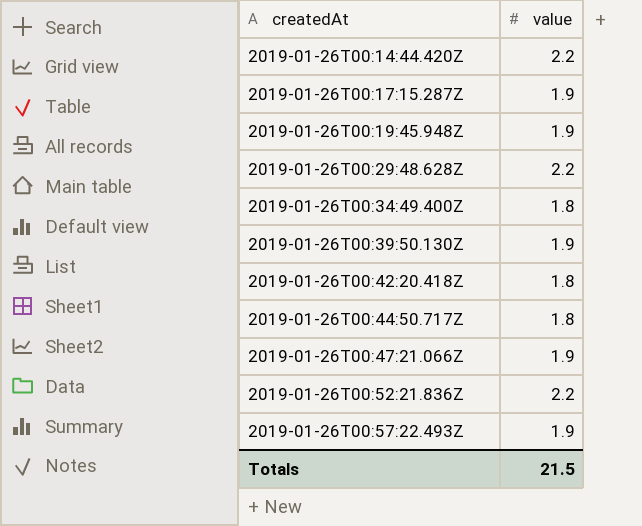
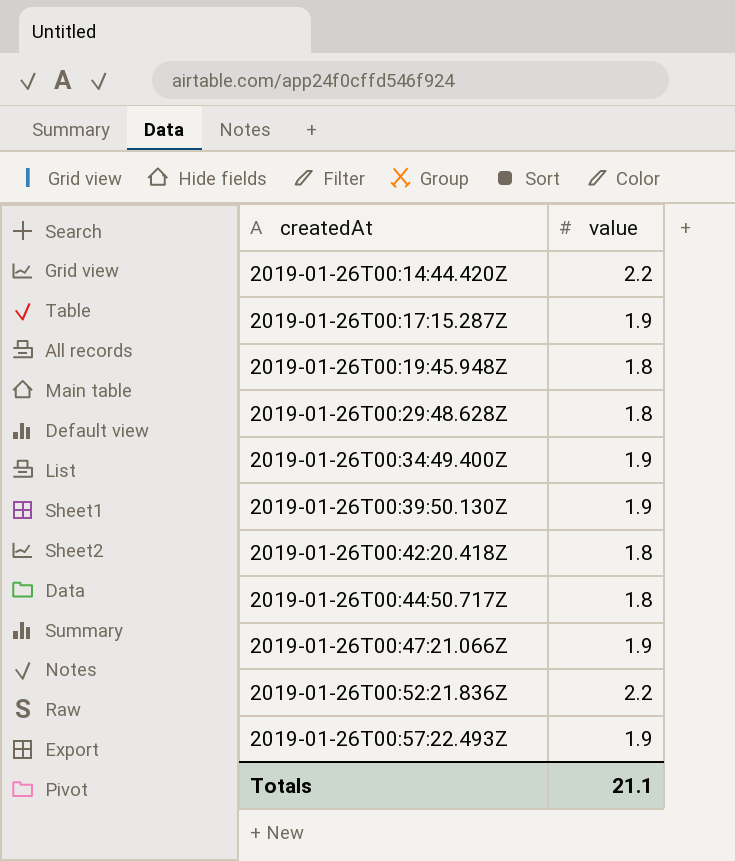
2019-01-26T00:19:45.948Z | value: 1.9 -> 1.8
2019-01-26T00:29:48.628Z | value: 2.2 -> 1.8
2019-01-26T00:34:49.400Z | value: 1.8 -> 1.9
Totals | value: 21.5 -> 21.1

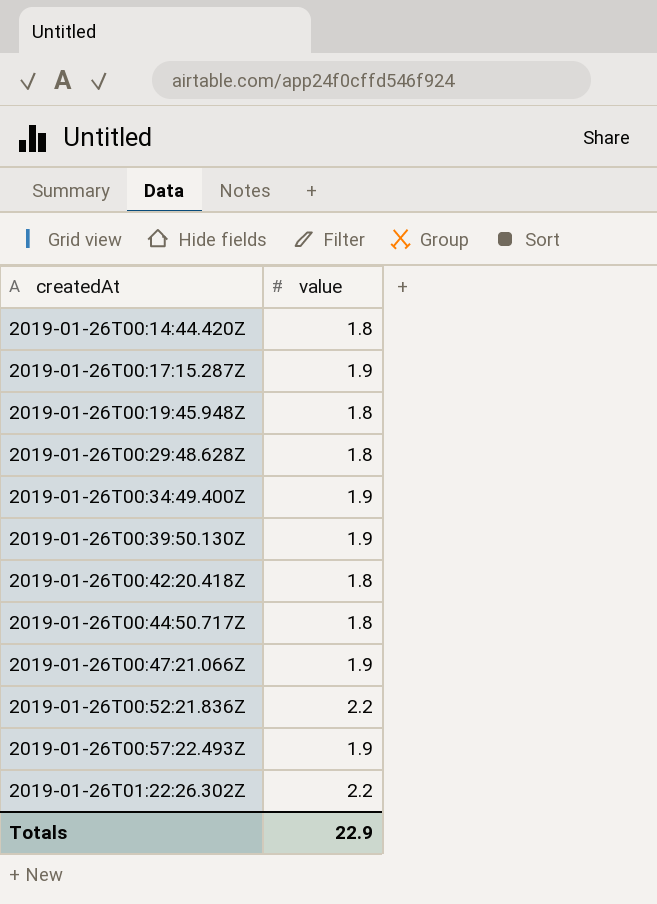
2019-01-26T00:14:44.420Z | value: 2.2 -> 1.8
row 2019-01-26T01:22:26.302Z: none -> 2.2
Totals | value: 21.1 -> 22.9

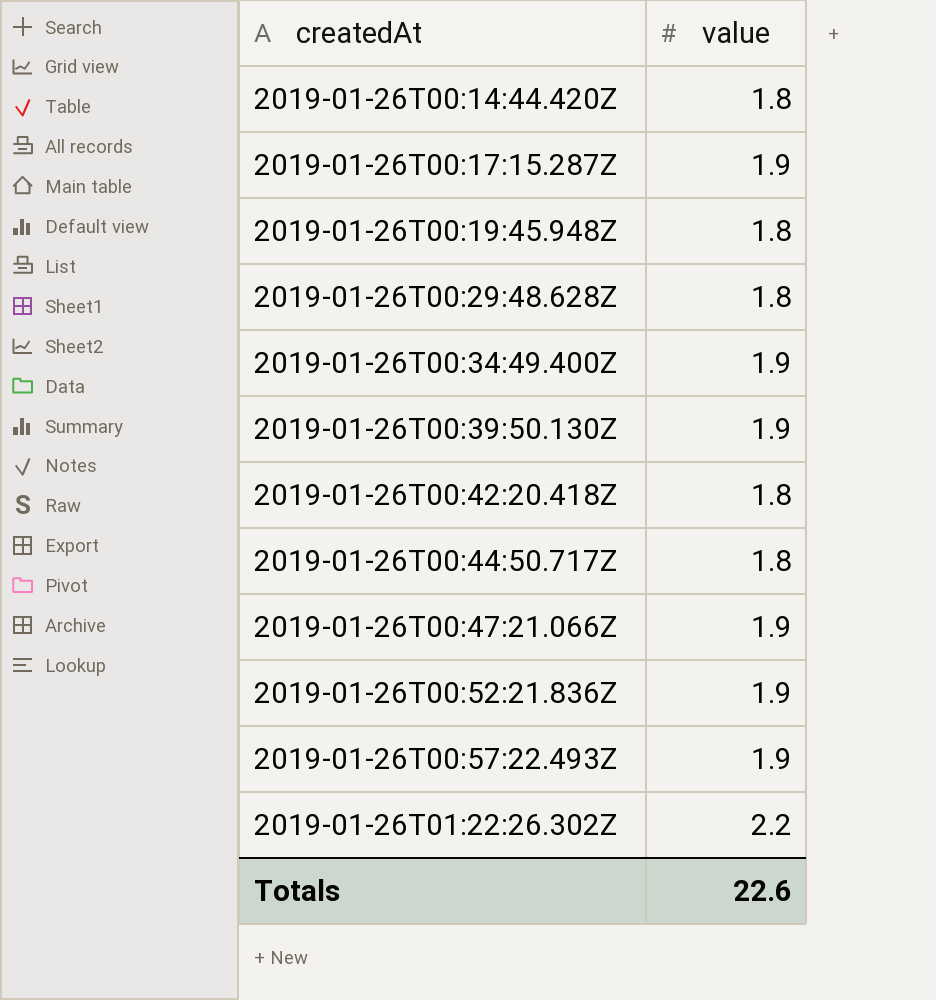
2019-01-26T00:52:21.836Z | value: 2.2 -> 1.9
Totals | value: 22.9 -> 22.6

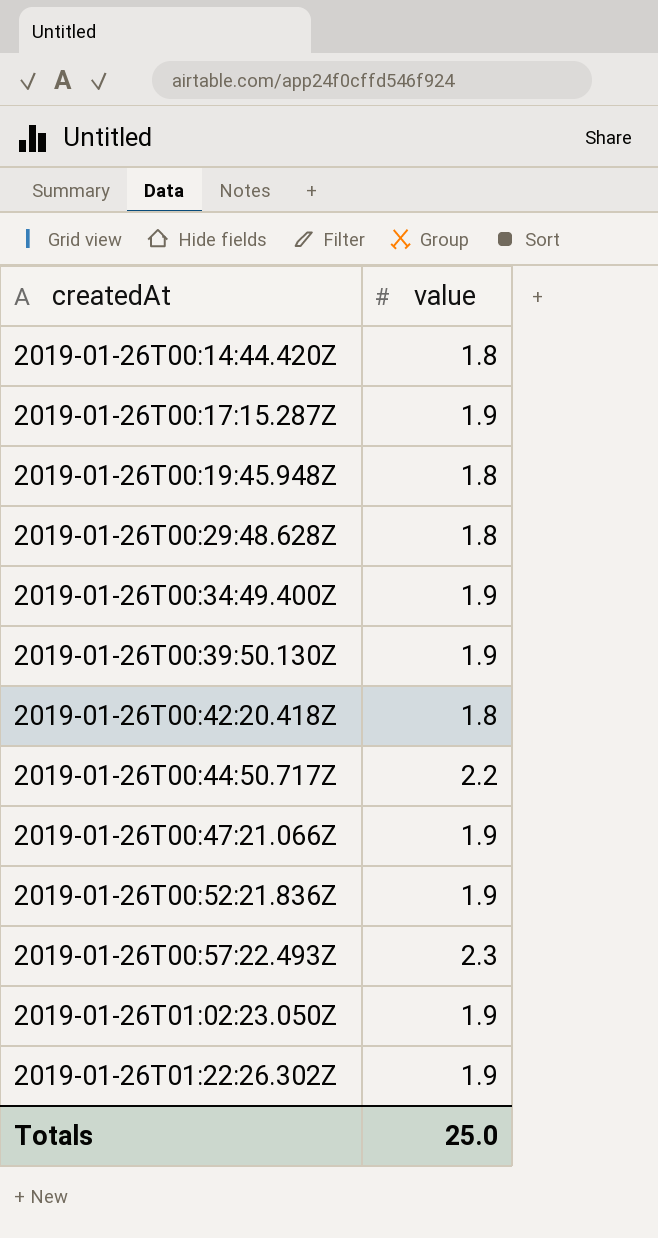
2019-01-26T00:44:50.717Z | value: 1.8 -> 2.2
2019-01-26T00:57:22.493Z | value: 1.9 -> 2.3
row 2019-01-26T01:02:23.050Z: none -> 1.9
2019-01-26T01:22:26.302Z | value: 2.2 -> 1.9
Totals | value: 22.6 -> 25.0

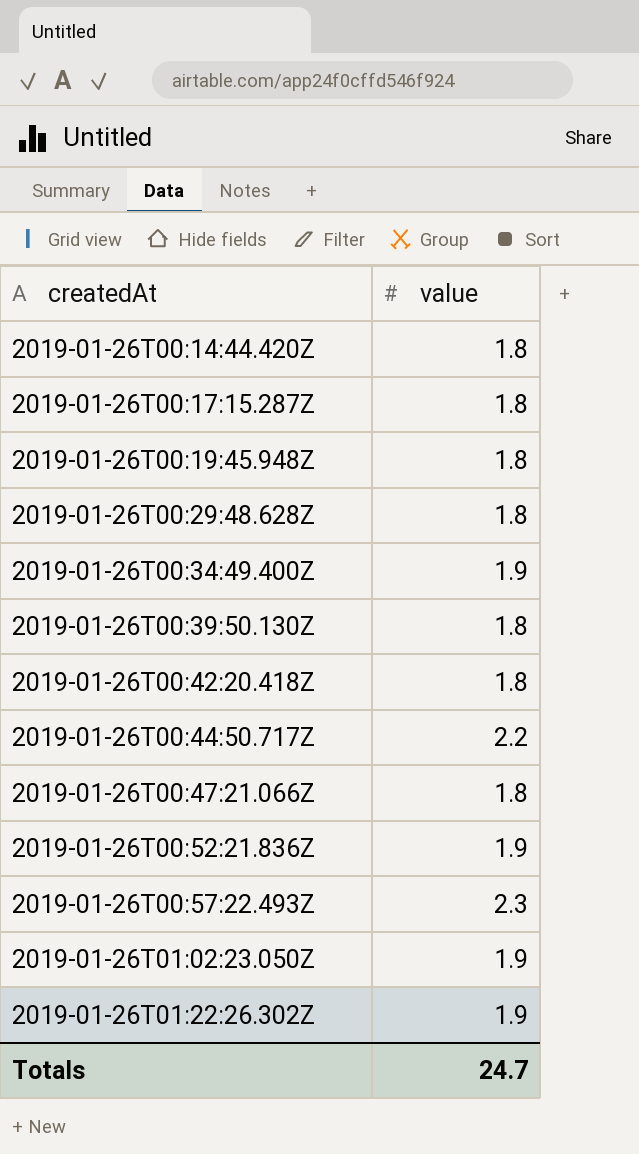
2019-01-26T00:17:15.287Z | value: 1.9 -> 1.8
2019-01-26T00:39:50.130Z | value: 1.9 -> 1.8
2019-01-26T00:47:21.066Z | value: 1.9 -> 1.8
Totals | value: 25.0 -> 24.7

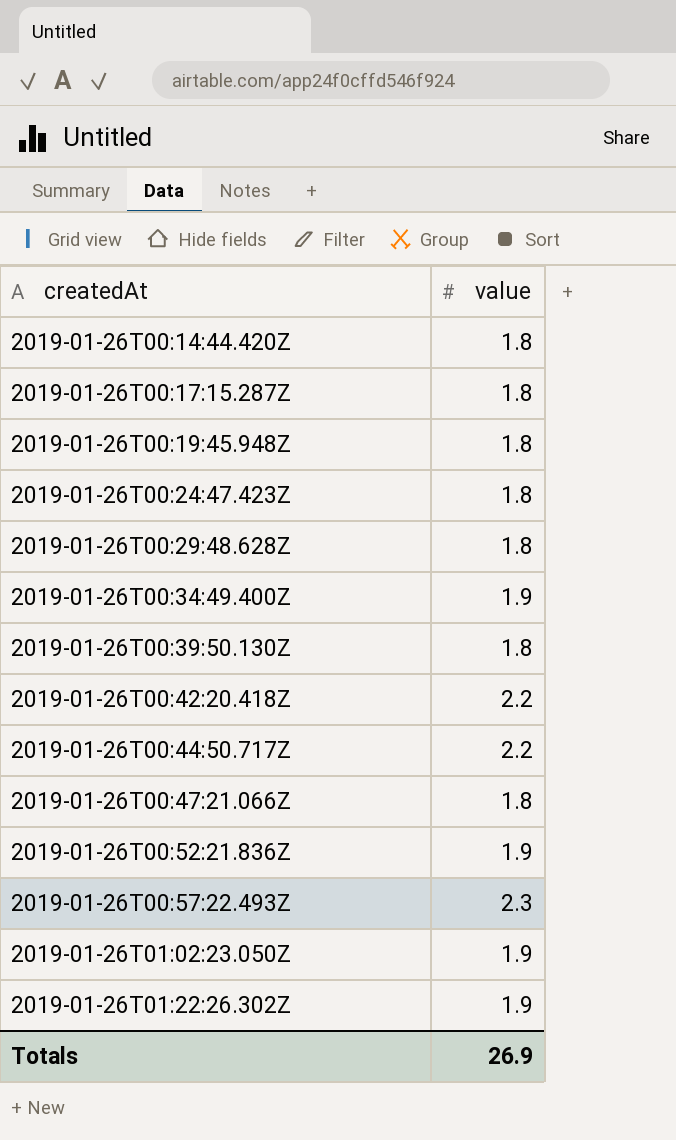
row 2019-01-26T00:24:47.423Z: none -> 1.8
2019-01-26T00:42:20.418Z | value: 1.8 -> 2.2
Totals | value: 24.7 -> 26.9

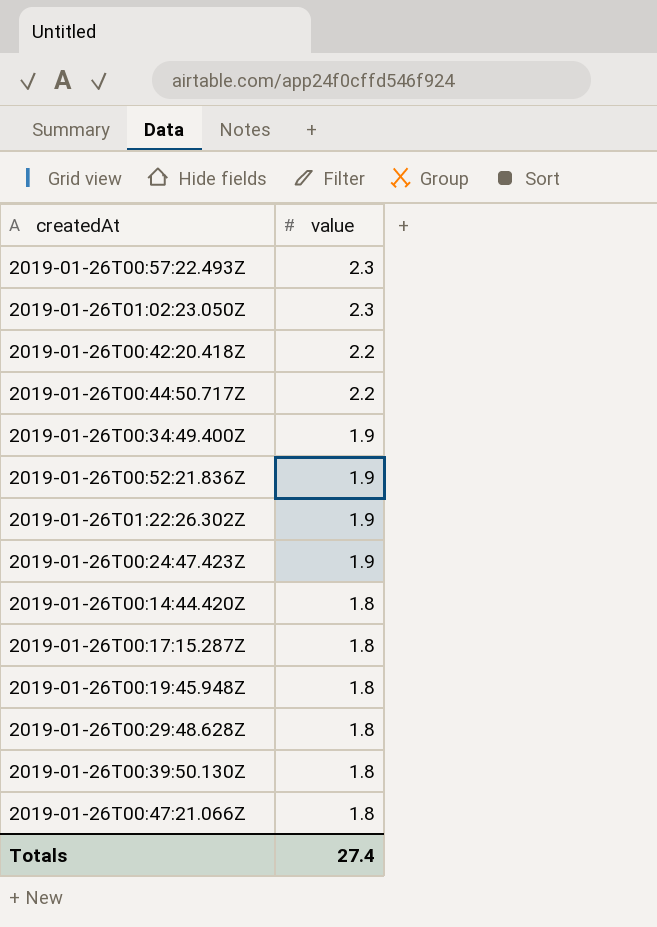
row order: createdAt ascending -> value descending
2019-01-26T01:02:23.050Z | value: 1.9 -> 2.3
2019-01-26T00:24:47.423Z | value: 1.8 -> 1.9
Totals | value: 26.9 -> 27.4

